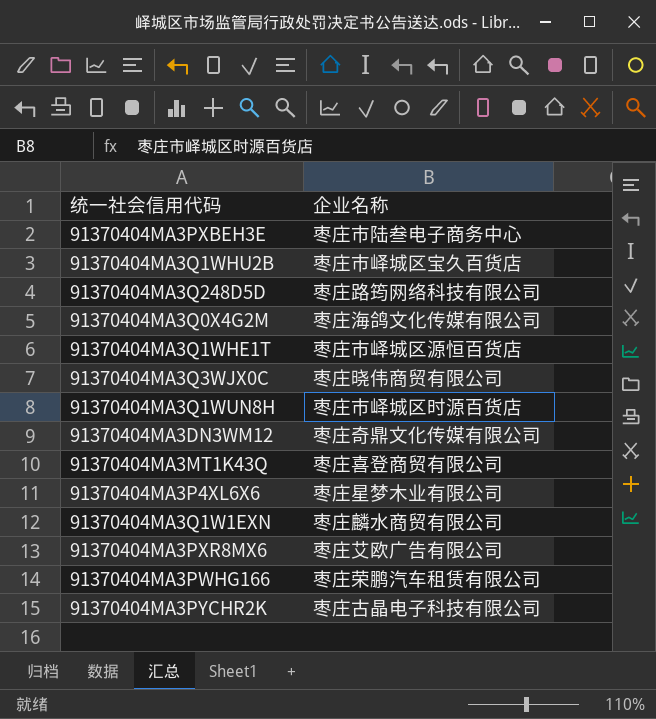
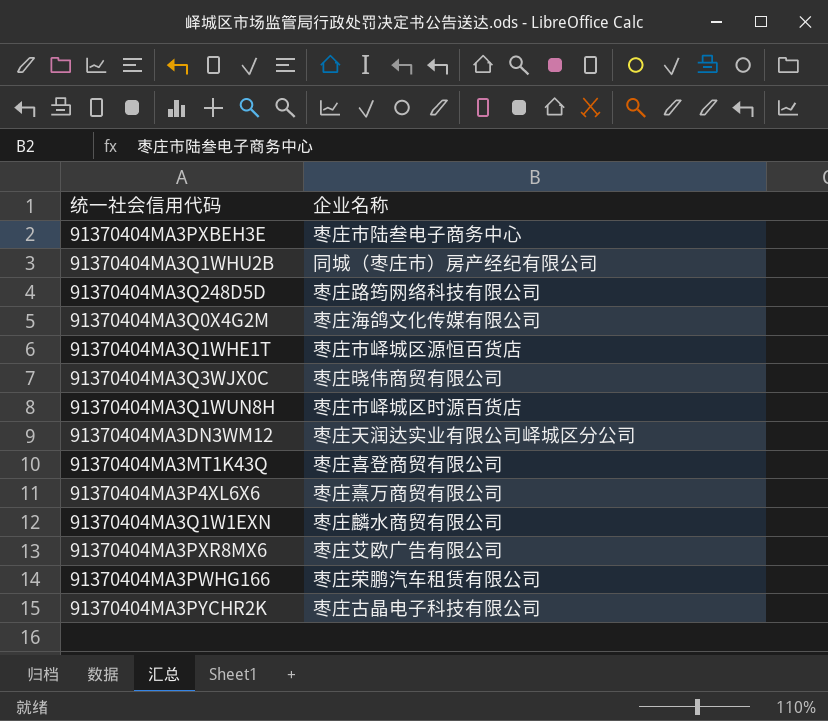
91370404MA3Q1WHU2B | 企业名称: 枣庄市峄城区宝久百货店 -> 同城（枣庄市）房产经纪有限公司
91370404MA3DN3WM12 | 企业名称: 枣庄奇鼎文化传媒有限公司 -> 枣庄天润达实业有限公司峄城区分公司
91370404MA3P4XL6X6 | 企业名称: 枣庄星梦木业有限公司 -> 枣庄熹万商贸有限公司

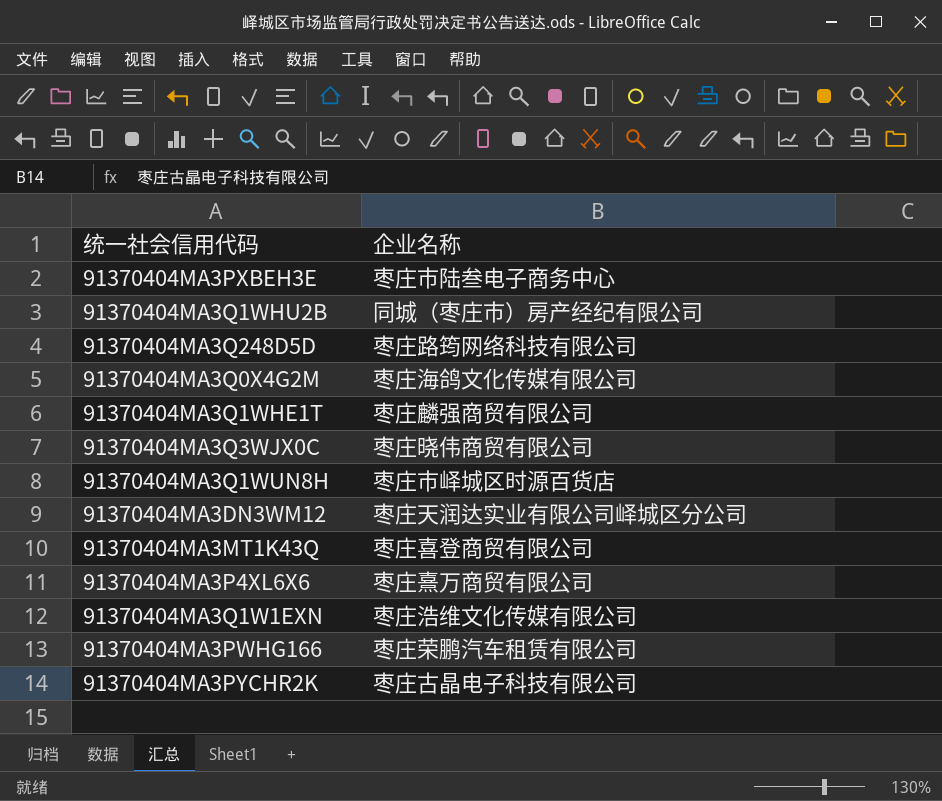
row 91370404MA3PXR8MX6: 枣庄艾欧广告有限公司 -> none
91370404MA3Q1WHE1T | 企业名称: 枣庄市峄城区源恒百货店 -> 枣庄麟强商贸有限公司
91370404MA3Q1W1EXN | 企业名称: 枣庄麟水商贸有限公司 -> 枣庄浩维文化传媒有限公司

